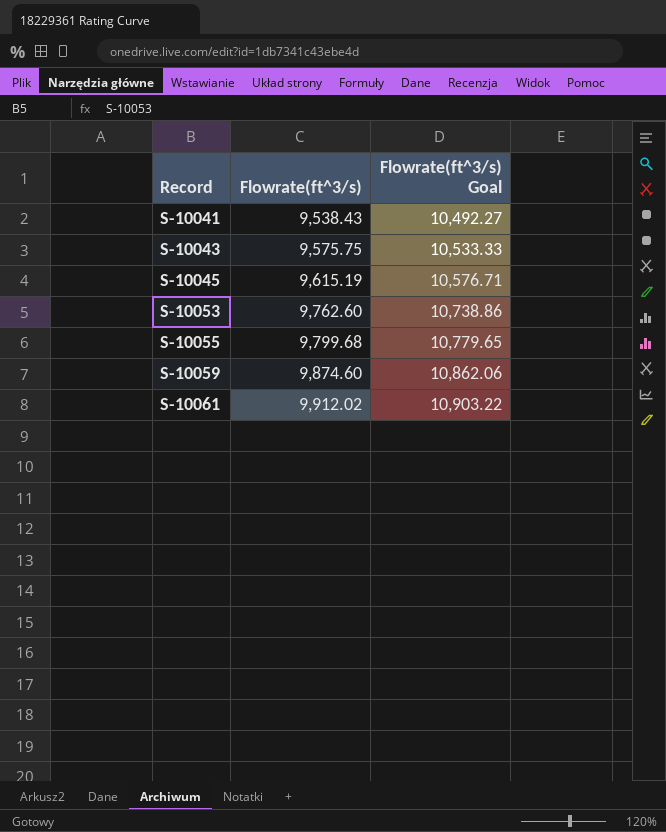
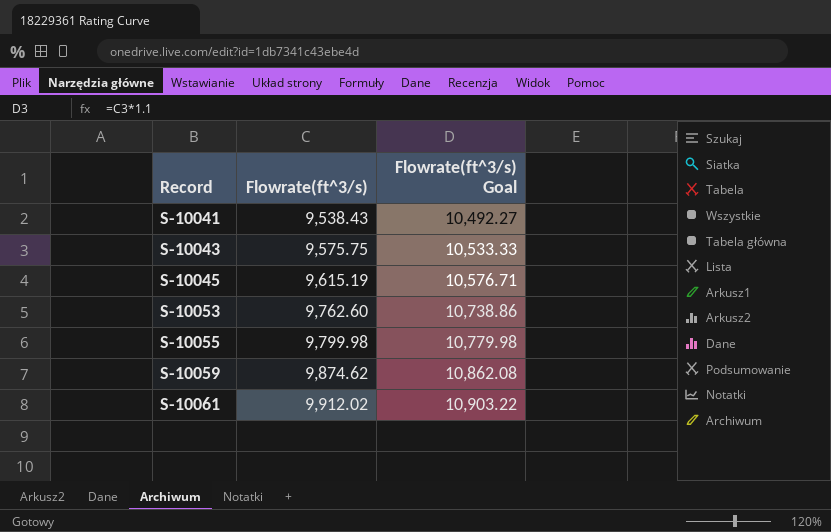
S-10055 | Flowrate(ft^3/s): 9,799.68 -> 9,799.98
S-10055 | Flowrate(ft^3/s) Goal: 10,779.65 -> 10,779.98
S-10059 | Flowrate(ft^3/s): 9,874.60 -> 9,874.62
S-10059 | Flowrate(ft^3/s) Goal: 10,862.06 -> 10,862.08

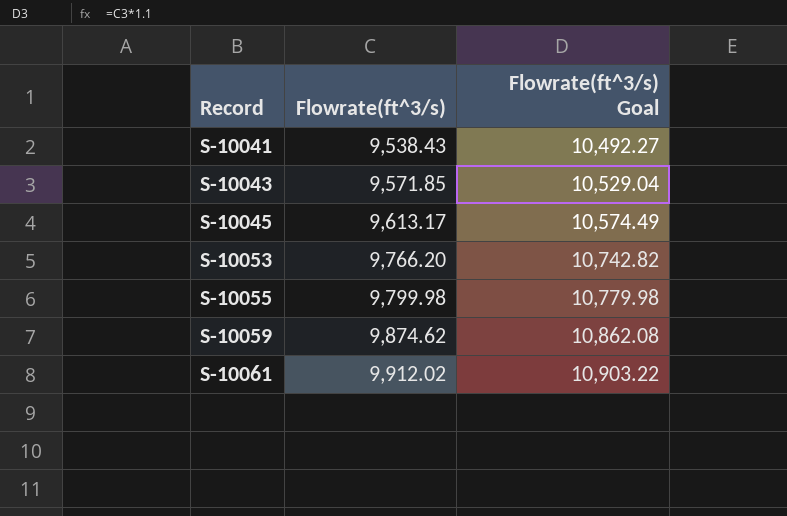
S-10043 | Flowrate(ft^3/s): 9,575.75 -> 9,571.85
S-10043 | Flowrate(ft^3/s) Goal: 10,533.33 -> 10,529.04
S-10045 | Flowrate(ft^3/s): 9,615.19 -> 9,613.17
S-10045 | Flowrate(ft^3/s) Goal: 10,576.71 -> 10,574.49
S-10053 | Flowrate(ft^3/s): 9,762.60 -> 9,766.20
S-10053 | Flowrate(ft^3/s) Goal: 10,738.86 -> 10,742.82

